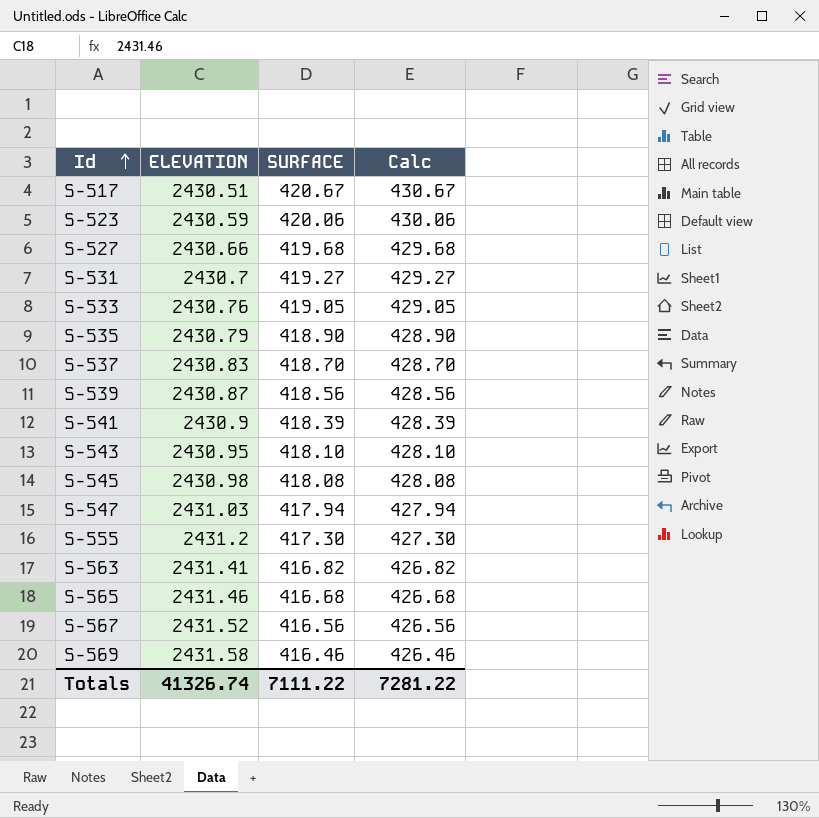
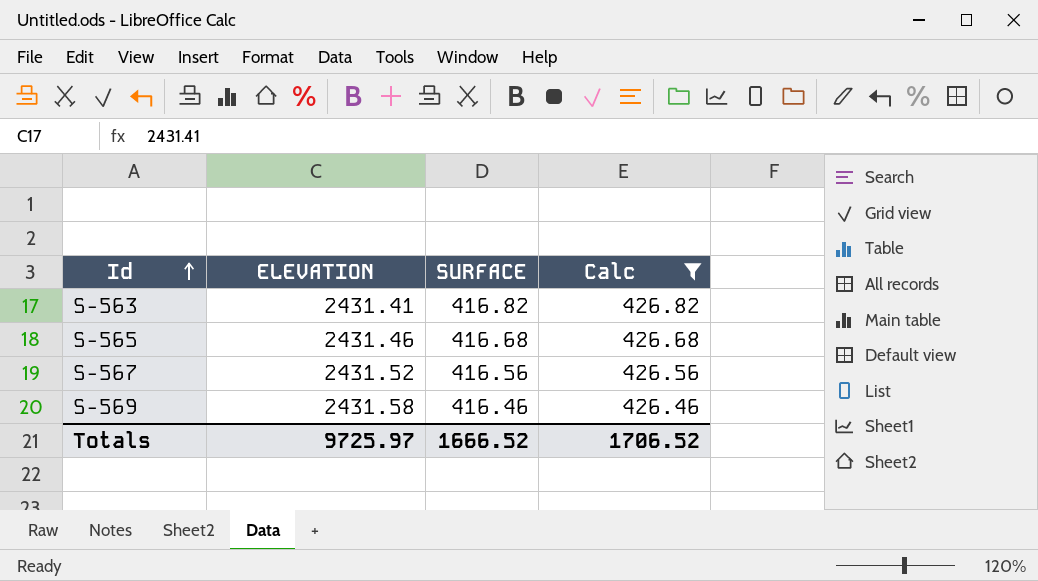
filter: none -> Calc <= 426.82
Totals | ELEVATION: 41326.74 -> 9725.97
Totals | SURFACE: 7111.22 -> 1666.52
Totals | Calc: 7281.22 -> 1706.52

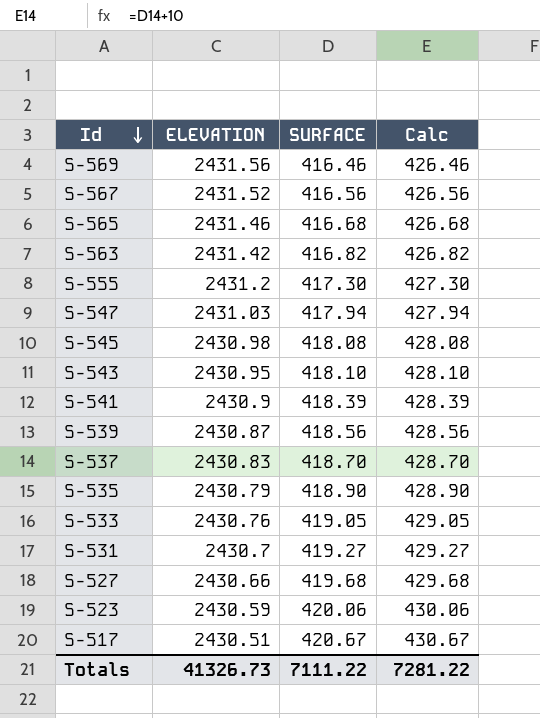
filter: Calc <= 426.82 -> none
row order: Id ascending -> Id descending
S-569 | ELEVATION: 2431.58 -> 2431.56
S-563 | ELEVATION: 2431.41 -> 2431.42
Totals | ELEVATION: 9725.97 -> 41326.73
Totals | SURFACE: 1666.52 -> 7111.22
Totals | Calc: 1706.52 -> 7281.22

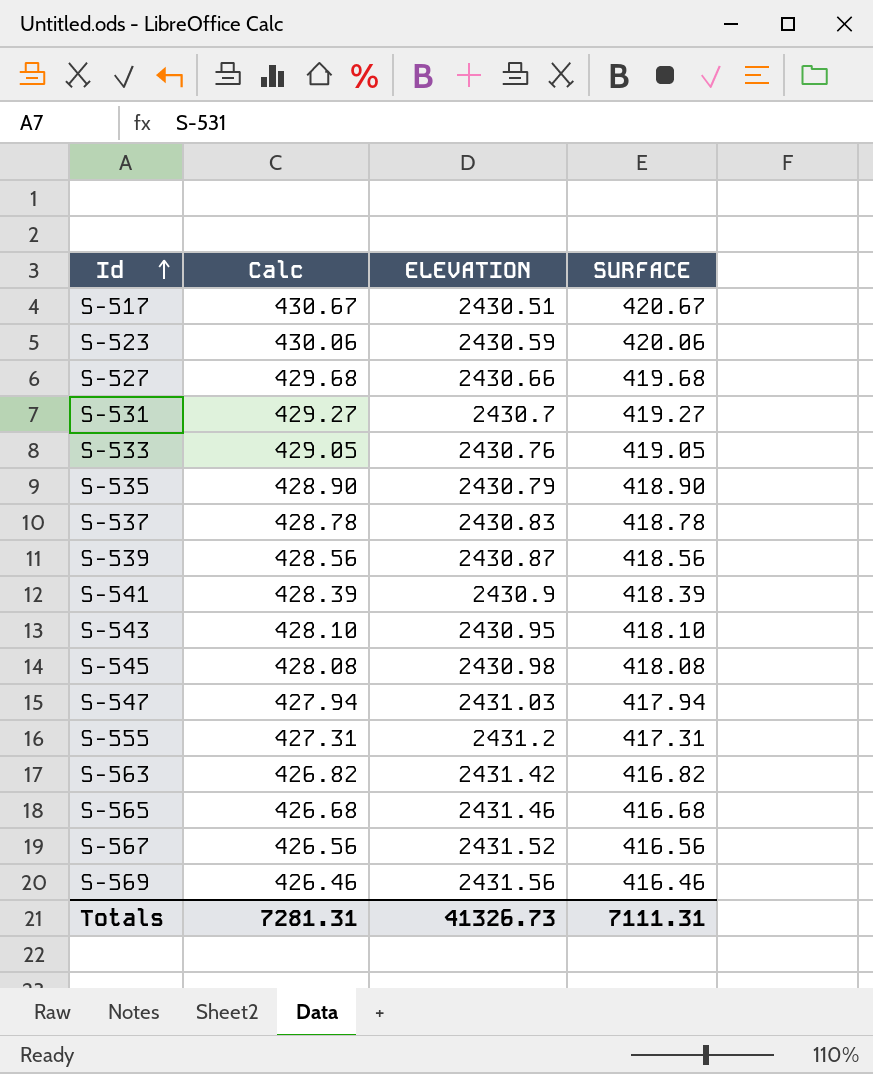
row order: Id descending -> Id ascending
column Calc | position: 4 -> 2
S-537 | Calc: 428.70 -> 428.78
S-537 | SURFACE: 418.70 -> 418.78
S-555 | Calc: 427.30 -> 427.31
S-555 | SURFACE: 417.30 -> 417.31
Totals | Calc: 7281.22 -> 7281.31
Totals | SURFACE: 7111.22 -> 7111.31

